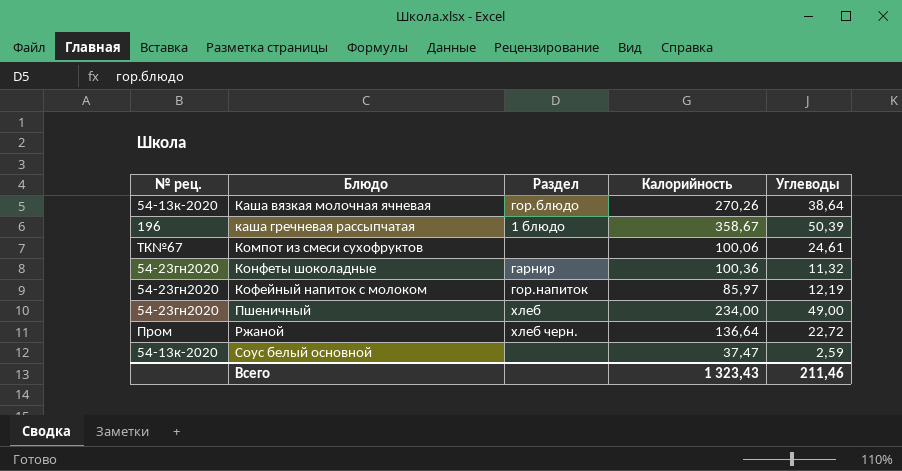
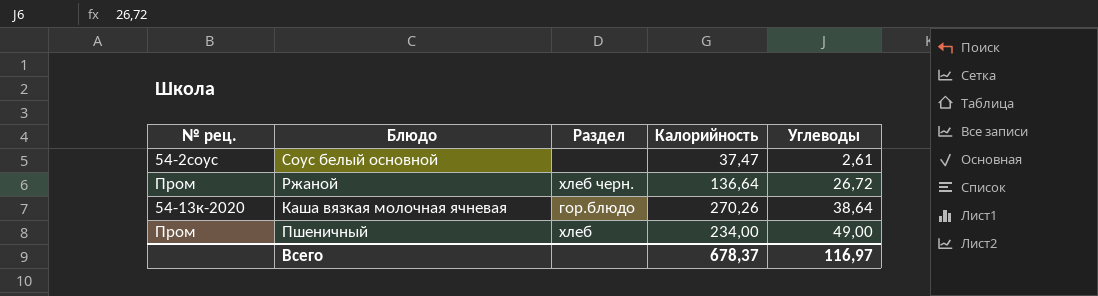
row order: Блюдо ascending -> Углеводы ascending
row каша гречневая рассыпчатая: 196 | 1 блюдо | 358,67 | 50,39 -> none
row Компот из смеси сухофруктов: ТК№67 | none | 100,06 | 24,61 -> none
row Конфеты шоколадные: 54-23гн2020 | гарнир | 100,36 | 11,32 -> none
row Кофейный напиток с молоком: 54-23гн2020 | гор.напиток | 85,97 | 12,19 -> none
Соус белый основной | № рец.: 54-13к-2020 -> 54-2соус
Соус белый основной | Углеводы: 2,59 -> 2,61
Ржаной | Углеводы: 22,72 -> 26,72
Пшеничный | № рец.: 54-23гн2020 -> Пром
Всего | Калорийность: 1 323,43 -> 678,37
Всего | Углеводы: 211,46 -> 116,97

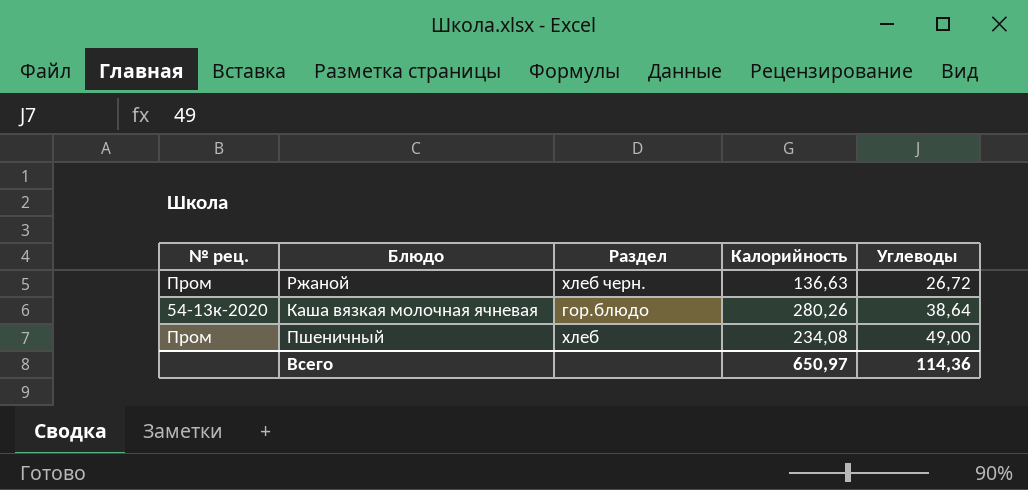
row Соус белый основной: 54-2соус | none | 37,47 | 2,61 -> none
Ржаной | Калорийность: 136,64 -> 136,63
Каша вязкая молочная ячневая | Калорийность: 270,26 -> 280,26
Пшеничный | Калорийность: 234,00 -> 234,08
Всего | Калорийность: 678,37 -> 650,97
Всего | Углеводы: 116,97 -> 114,36

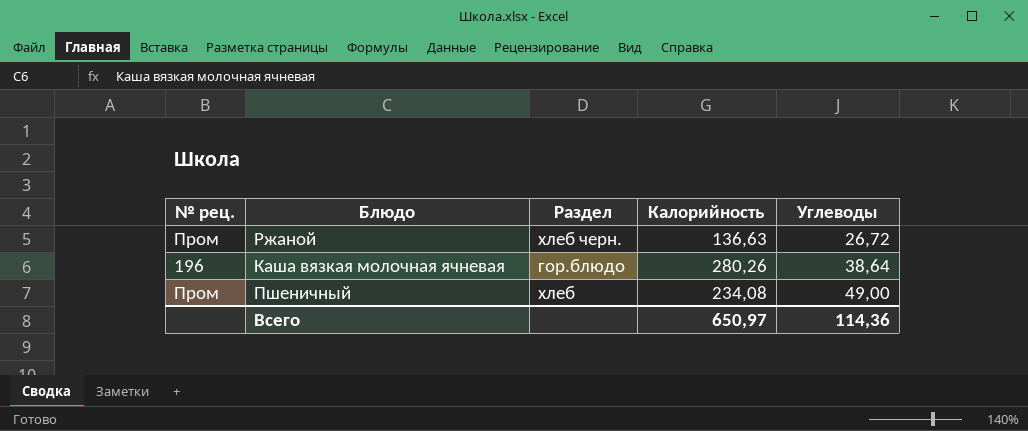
Каша вязкая молочная ячневая | № рец.: 54-13к-2020 -> 196

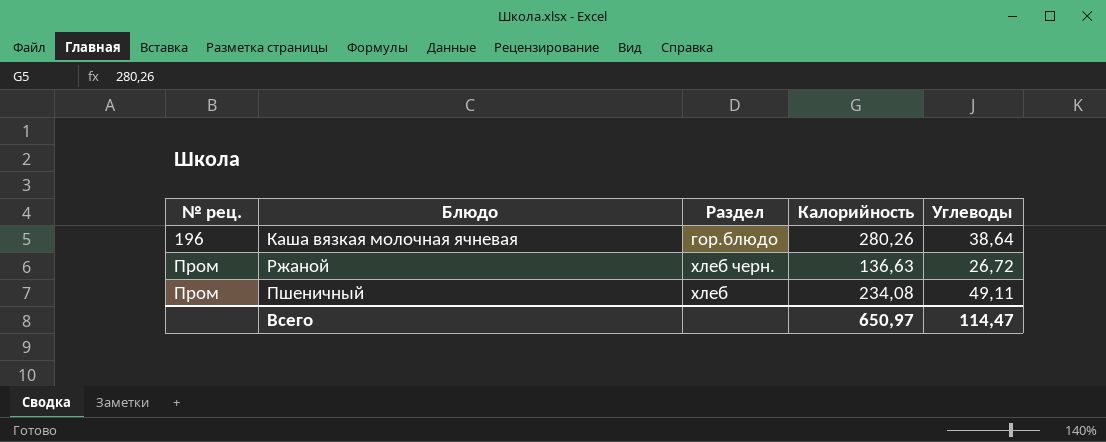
row order: Углеводы ascending -> № рец. ascending
Пшеничный | Углеводы: 49,00 -> 49,11
Всего | Углеводы: 114,36 -> 114,47

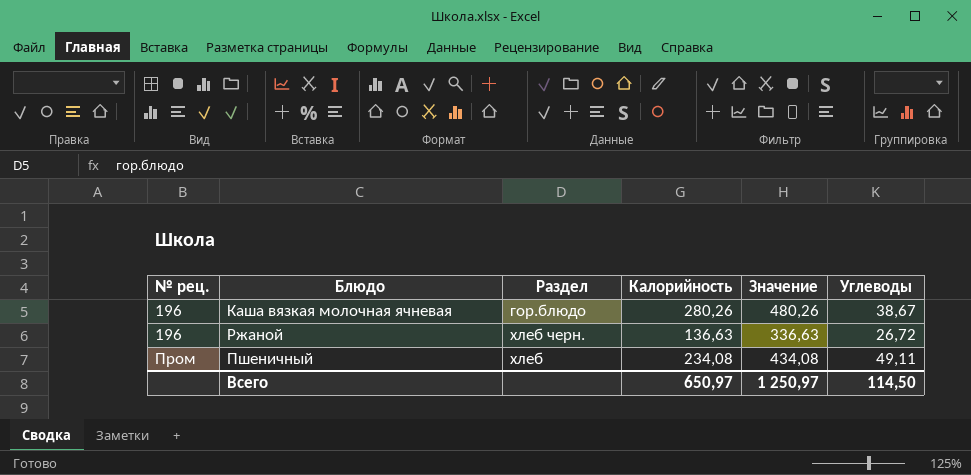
column Значение | formula: none -> [Калорийность] + 200
Каша вязкая молочная ячневая | Углеводы: 38,64 -> 38,67
Ржаной | № рец.: Пром -> 196
Всего | Углеводы: 114,47 -> 114,50

